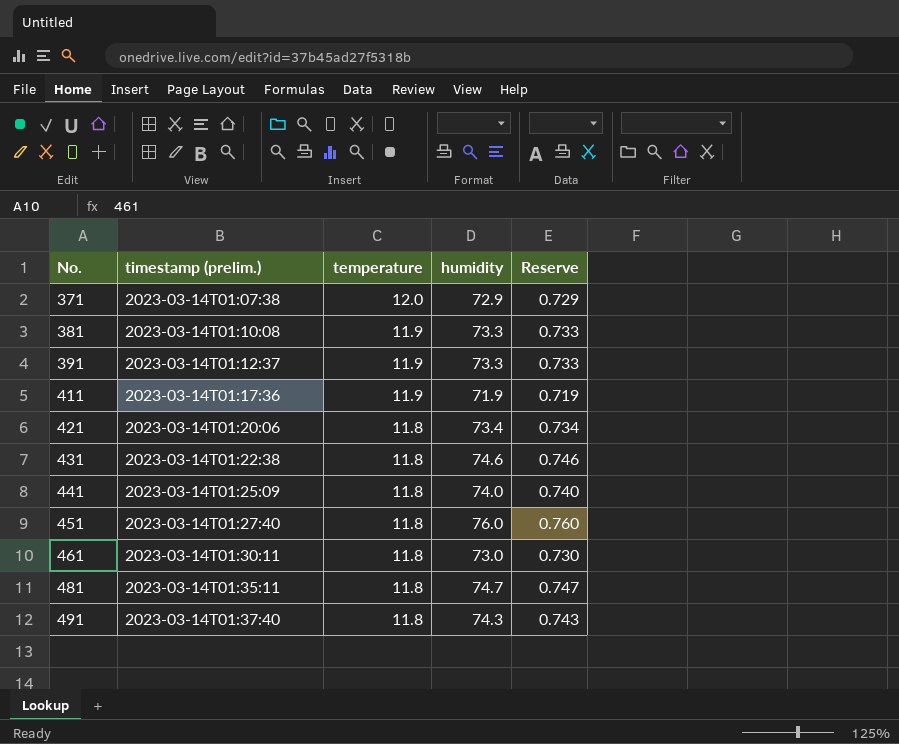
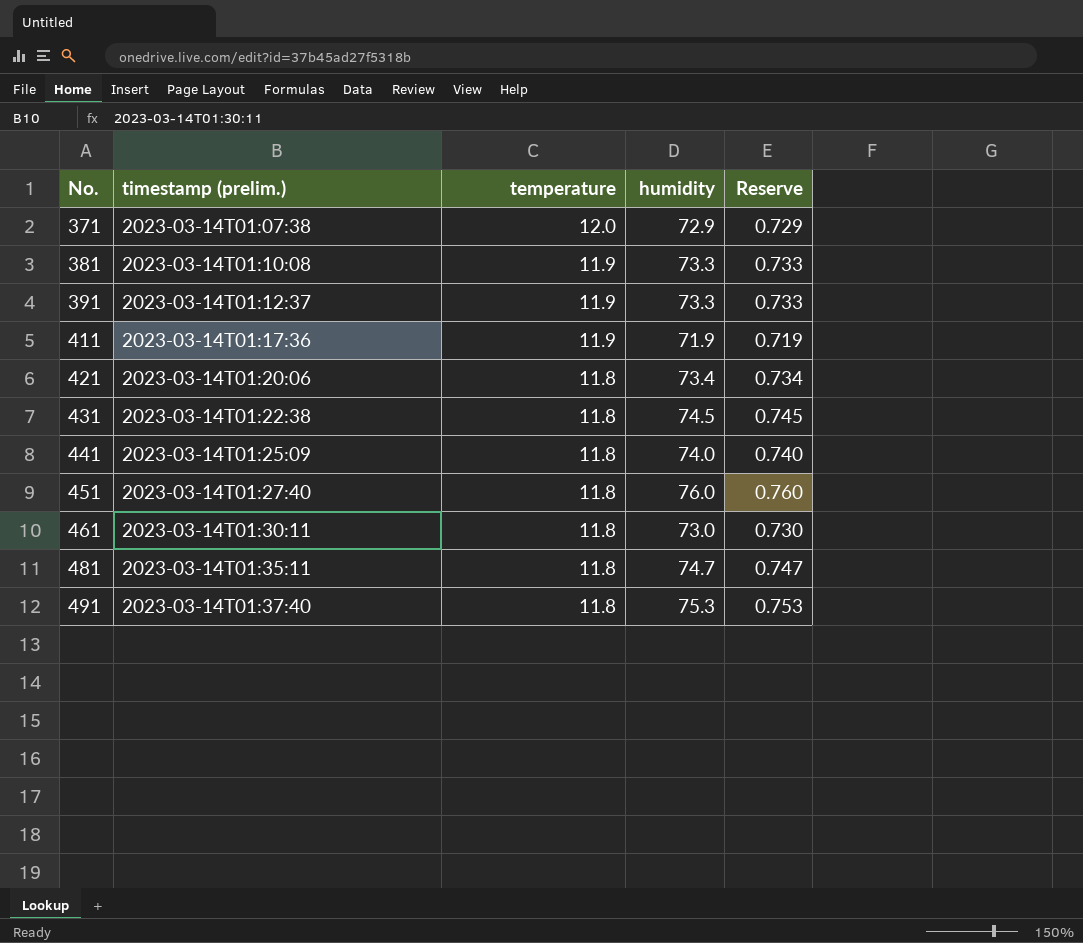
431 | humidity: 74.6 -> 74.5
431 | Reserve: 0.746 -> 0.745
491 | humidity: 74.3 -> 75.3
491 | Reserve: 0.743 -> 0.753

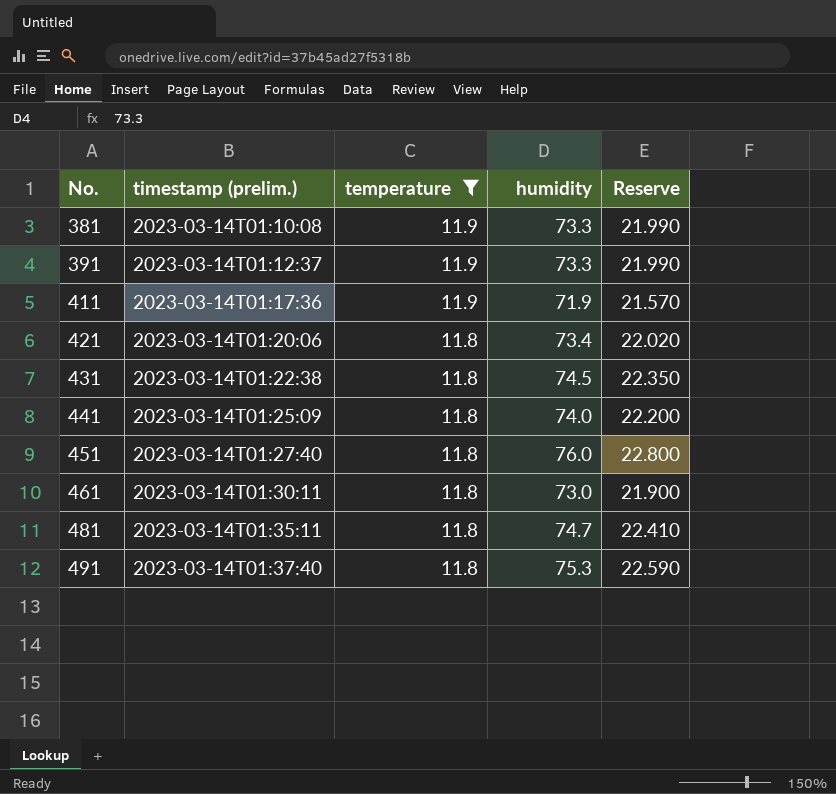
filter: none -> temperature != 12.0
column Reserve | formula: [humidity] * 0.01 -> [humidity] * 0.3

